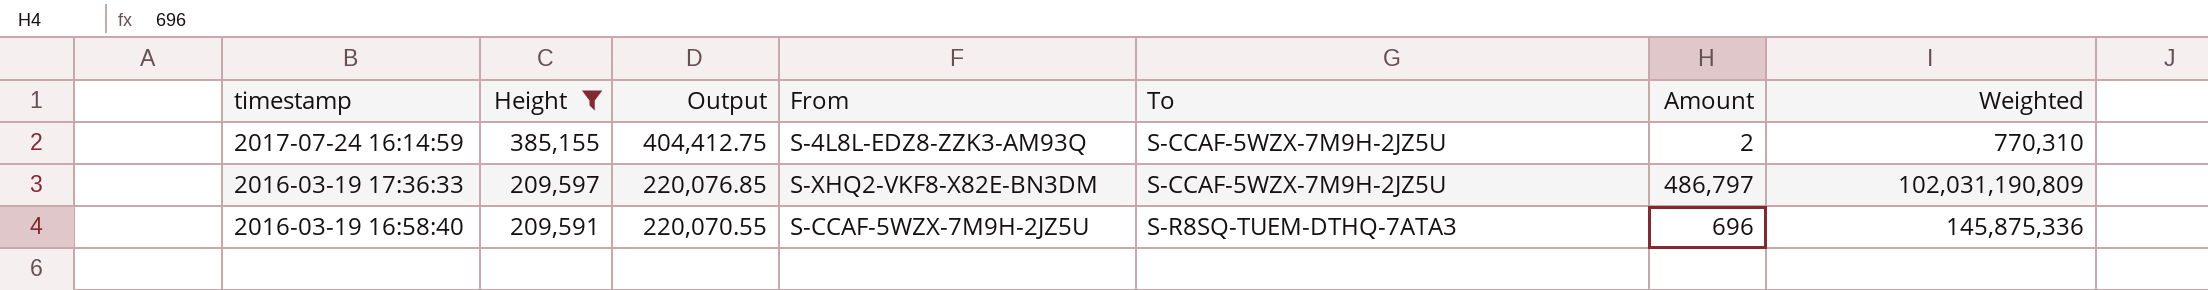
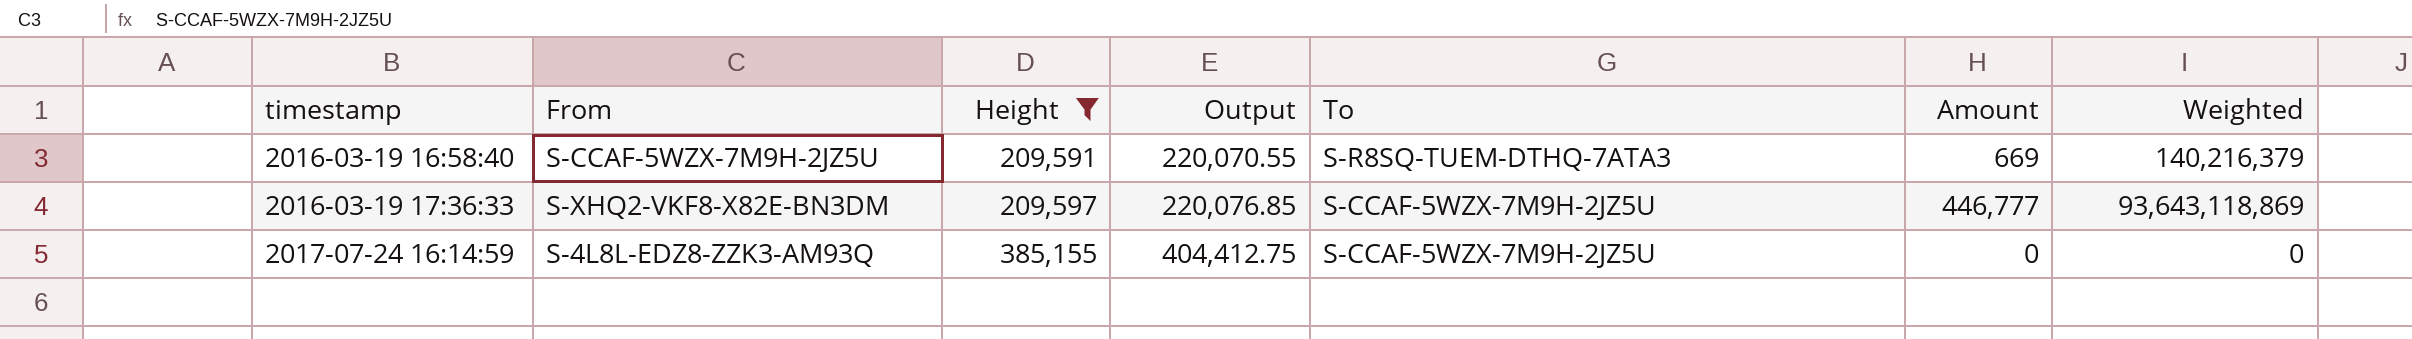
row order: timestamp descending -> timestamp ascending
column From | position: 4 -> 2
2016-03-19 16:58:40 | Amount: 696 -> 669
2016-03-19 16:58:40 | Weighted: 145,875,336 -> 140,216,379
2016-03-19 17:36:33 | Amount: 486,797 -> 446,777
2016-03-19 17:36:33 | Weighted: 102,031,190,809 -> 93,643,118,869
2017-07-24 16:14:59 | Amount: 2 -> 0
2017-07-24 16:14:59 | Weighted: 770,310 -> 0

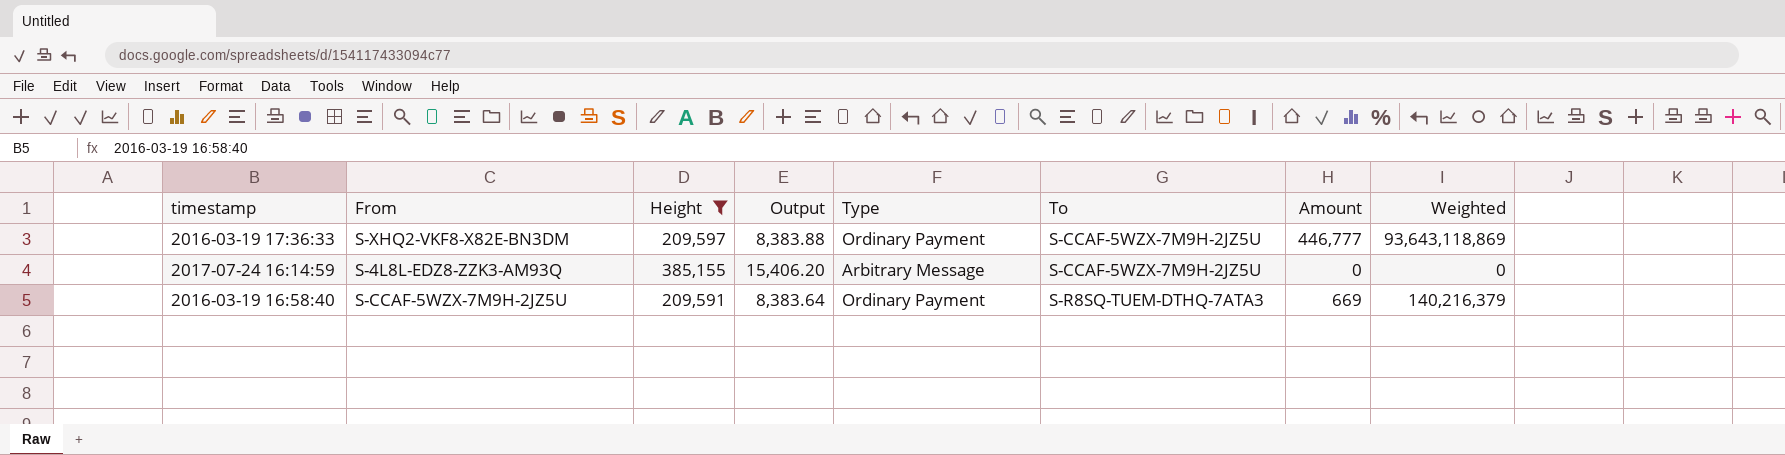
row order: timestamp ascending -> To ascending
column Output | formula: [Height] * 1.05 -> [Height] * 0.04
column Type | position: none -> 5

